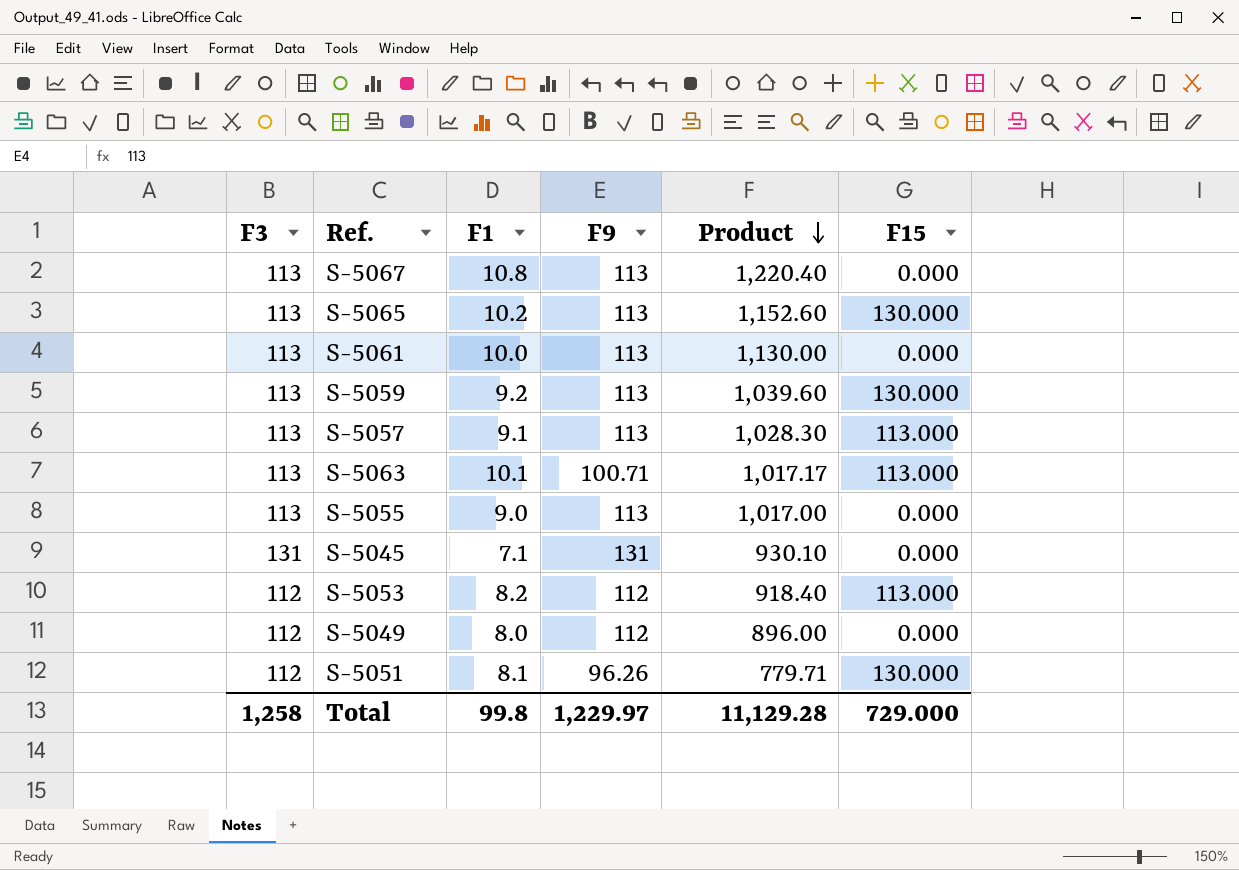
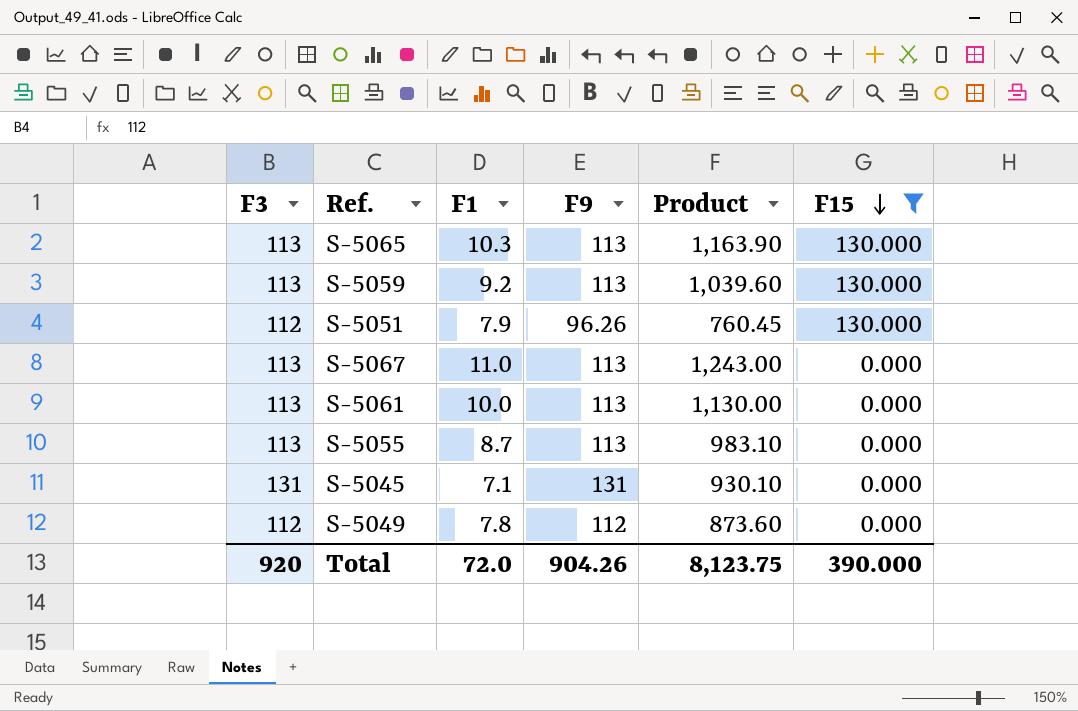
filter: none -> F15 != 113.000
row order: Product descending -> F15 descending
S-5065 | F1: 10.2 -> 10.3
S-5065 | Product: 1,152.60 -> 1,163.90
S-5051 | F1: 8.1 -> 7.9
S-5051 | Product: 779.71 -> 760.45
S-5067 | F1: 10.8 -> 11.0
S-5067 | Product: 1,220.40 -> 1,243.00
S-5055 | F1: 9.0 -> 8.7
S-5055 | Product: 1,017.00 -> 983.10
S-5049 | F1: 8.0 -> 7.8
S-5049 | Product: 896.00 -> 873.60
Total | F3: 1,258 -> 920
Total | F1: 99.8 -> 72.0
Total | F9: 1,229.97 -> 904.26
Total | Product: 11,129.28 -> 8,123.75
Total | F15: 729.000 -> 390.000

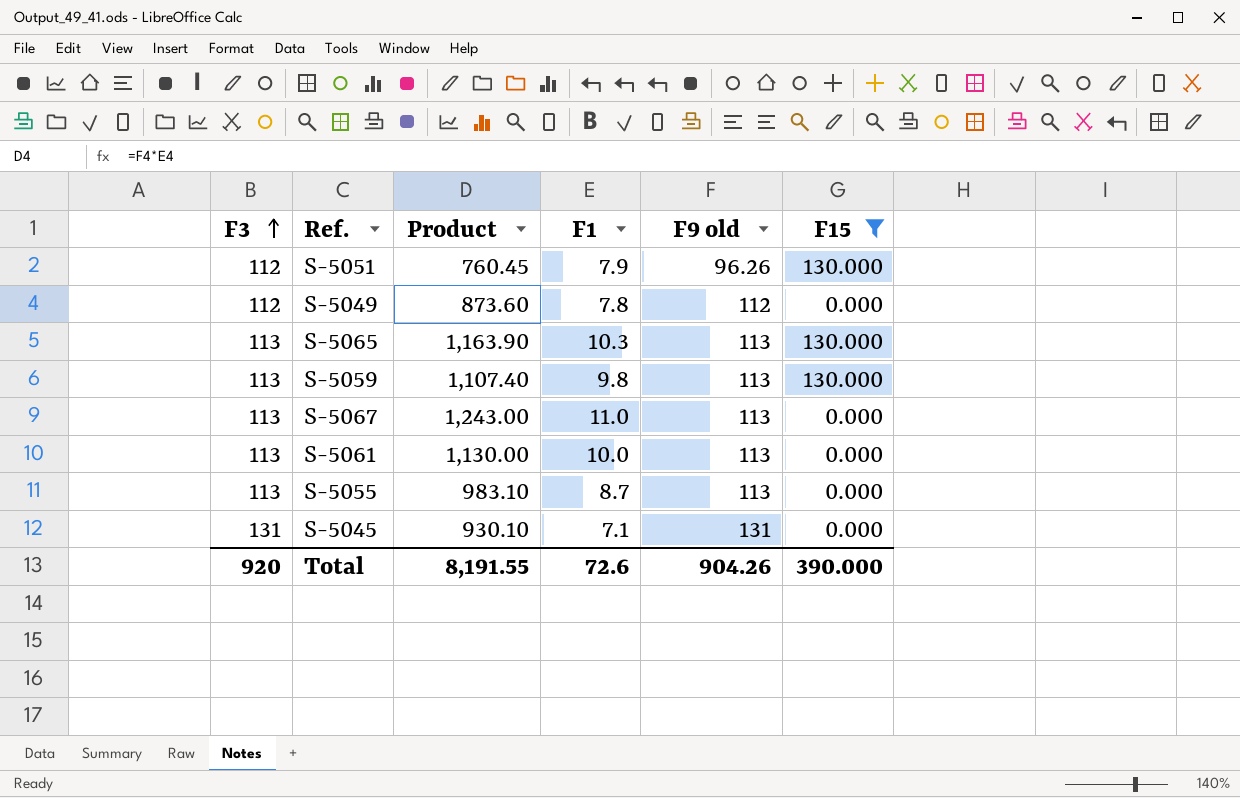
row order: F15 descending -> F3 ascending
column Product | position: 5 -> 3
column name: F9 -> F9 old
S-5059 | Product: 1,039.60 -> 1,107.40
S-5059 | F1: 9.2 -> 9.8
Total | Product: 8,123.75 -> 8,191.55
Total | F1: 72.0 -> 72.6

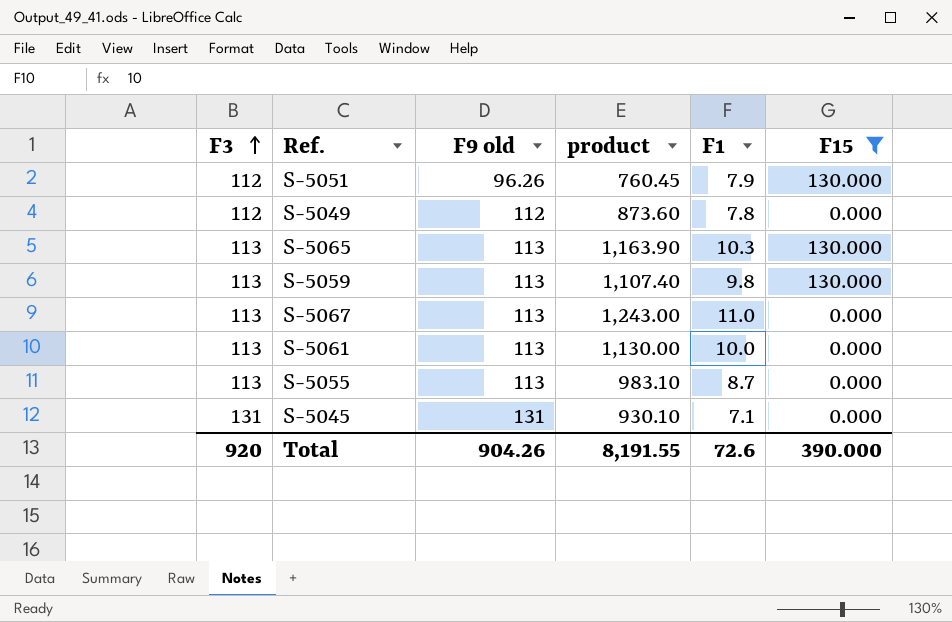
column F9 old | position: 5 -> 3
column name: Product -> product

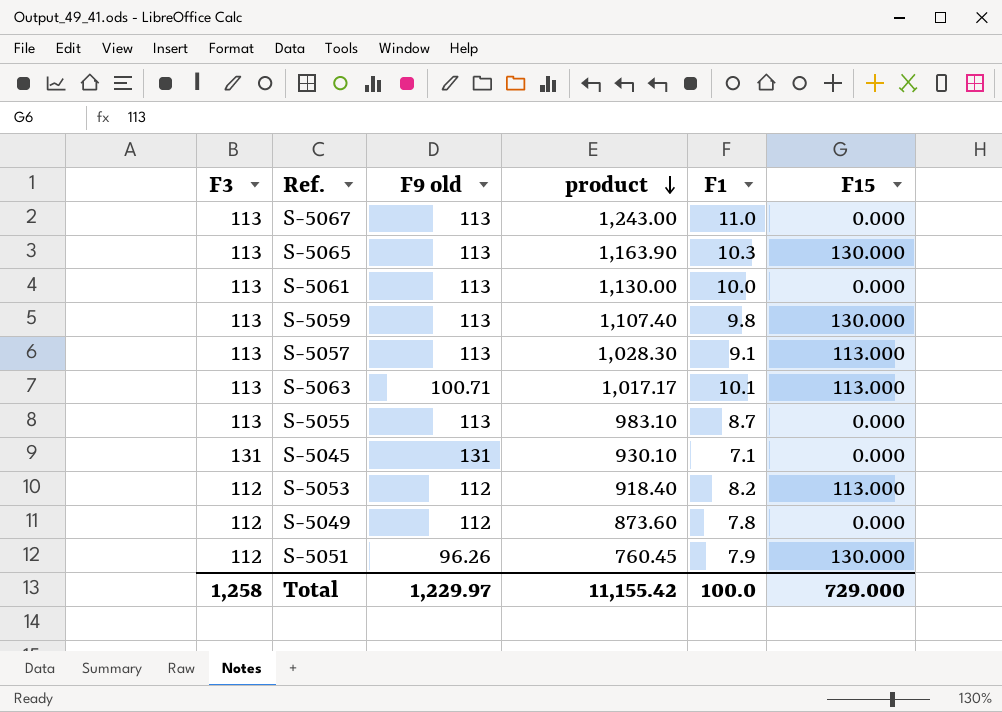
filter: F15 != 113.000 -> none
row order: F3 ascending -> product descending
Total | F3: 920 -> 1,258
Total | F9 old: 904.26 -> 1,229.97
Total | product: 8,191.55 -> 11,155.42
Total | F1: 72.6 -> 100.0
Total | F15: 390.000 -> 729.000

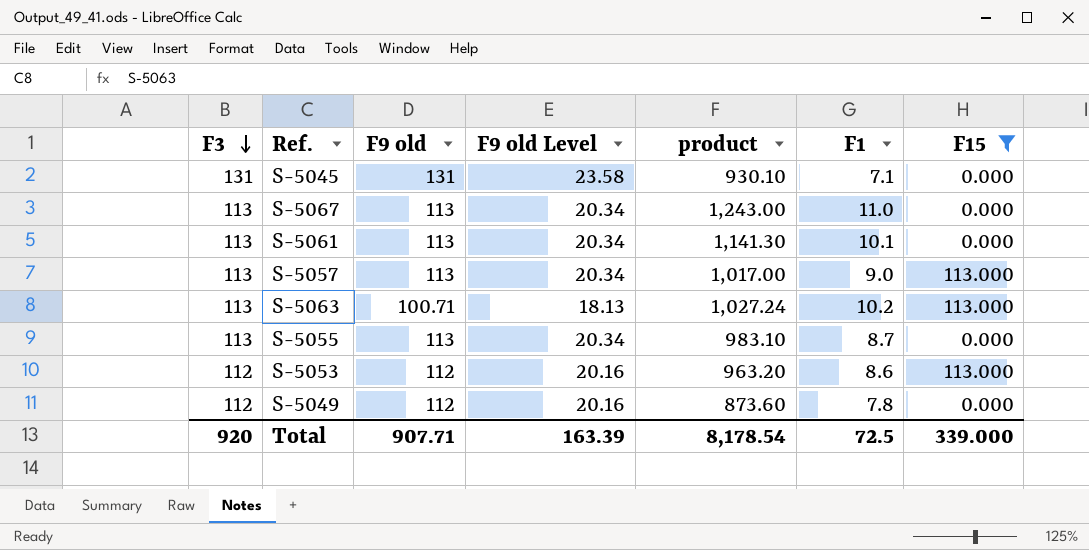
filter: none -> F15 != 130.000
row order: product descending -> F3 descending
column F9 old Level | formula: none -> [F9 old] * 0.18
S-5061 | product: 1,130.00 -> 1,141.30
S-5061 | F1: 10.0 -> 10.1
S-5057 | product: 1,028.30 -> 1,017.00
S-5057 | F1: 9.1 -> 9.0
S-5063 | product: 1,017.17 -> 1,027.24
S-5063 | F1: 10.1 -> 10.2
S-5053 | product: 918.40 -> 963.20
S-5053 | F1: 8.2 -> 8.6
Total | F3: 1,258 -> 920
Total | F9 old: 1,229.97 -> 907.71
Total | product: 11,155.42 -> 8,178.54
Total | F1: 100.0 -> 72.5
Total | F15: 729.000 -> 339.000

